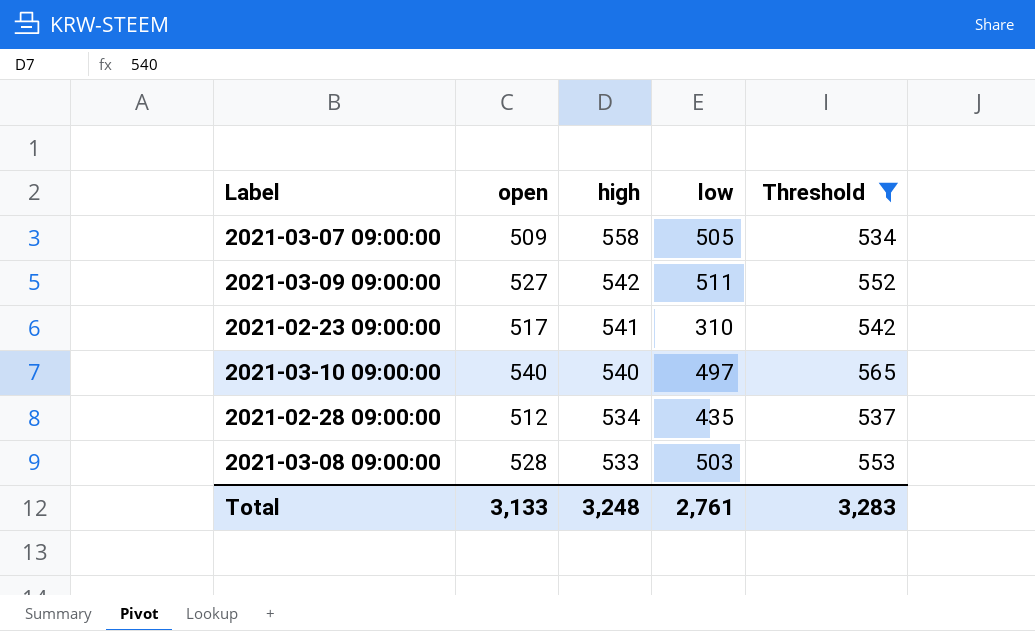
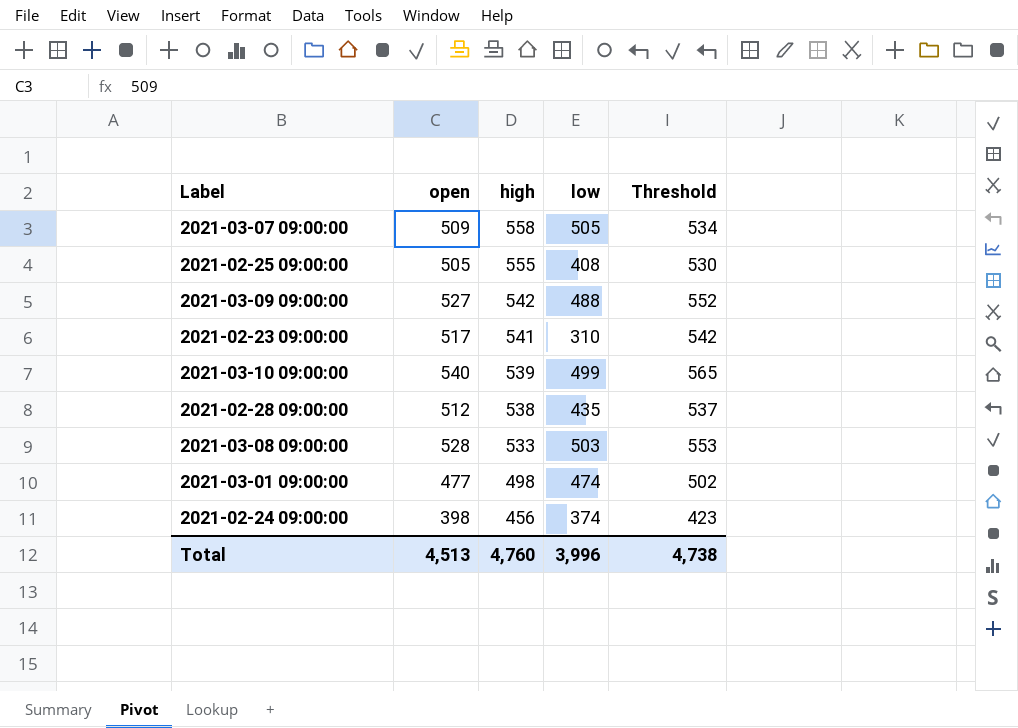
filter: Threshold >= 534 -> none
2021-03-09 09:00:00 | low: 511 -> 488
2021-03-10 09:00:00 | high: 540 -> 539
2021-03-10 09:00:00 | low: 497 -> 499
2021-02-28 09:00:00 | high: 534 -> 538
Total | open: 3,133 -> 4,513
Total | high: 3,248 -> 4,760
Total | low: 2,761 -> 3,996
Total | Threshold: 3,283 -> 4,738

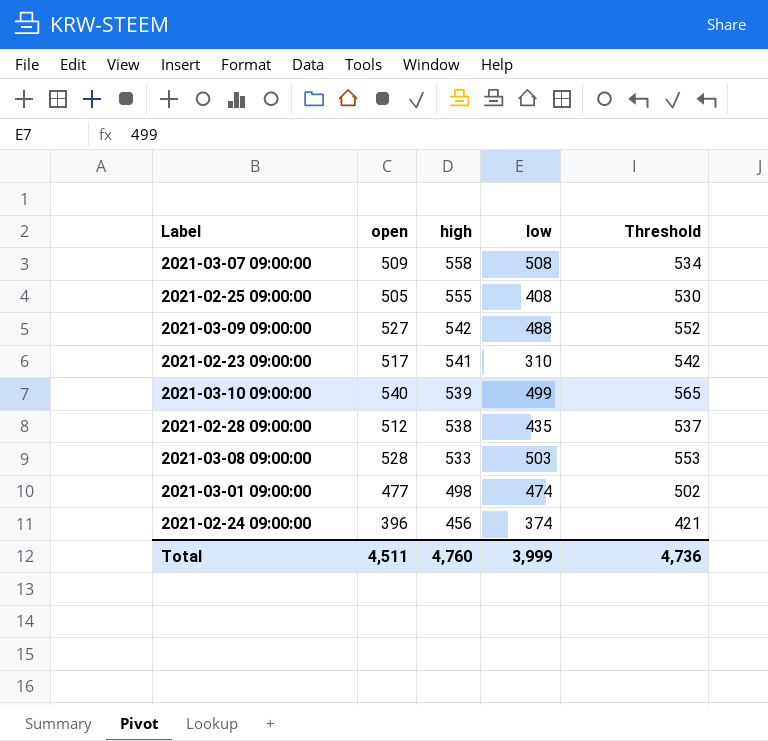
2021-03-07 09:00:00 | low: 505 -> 508
2021-02-24 09:00:00 | open: 398 -> 396
2021-02-24 09:00:00 | Threshold: 423 -> 421
Total | open: 4,513 -> 4,511
Total | low: 3,996 -> 3,999
Total | Threshold: 4,738 -> 4,736

